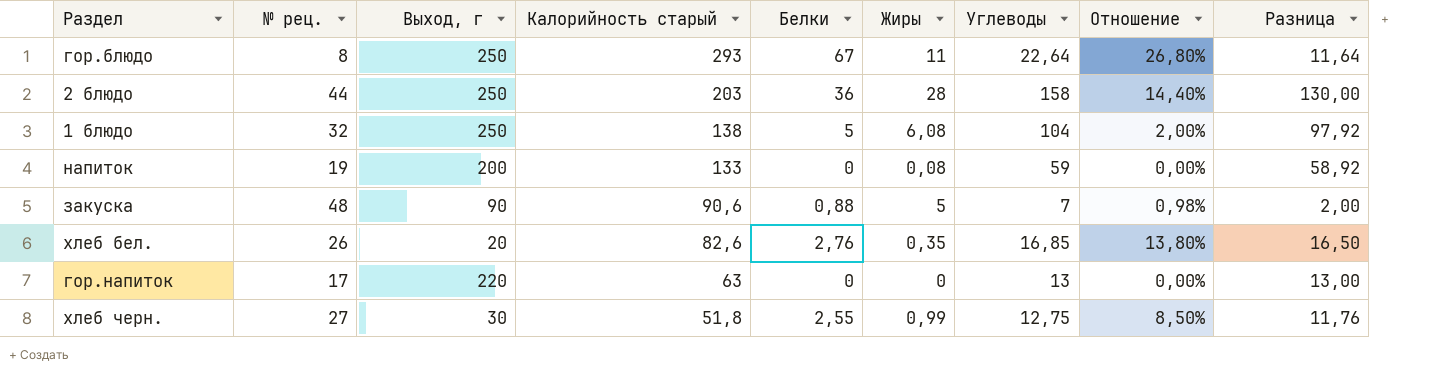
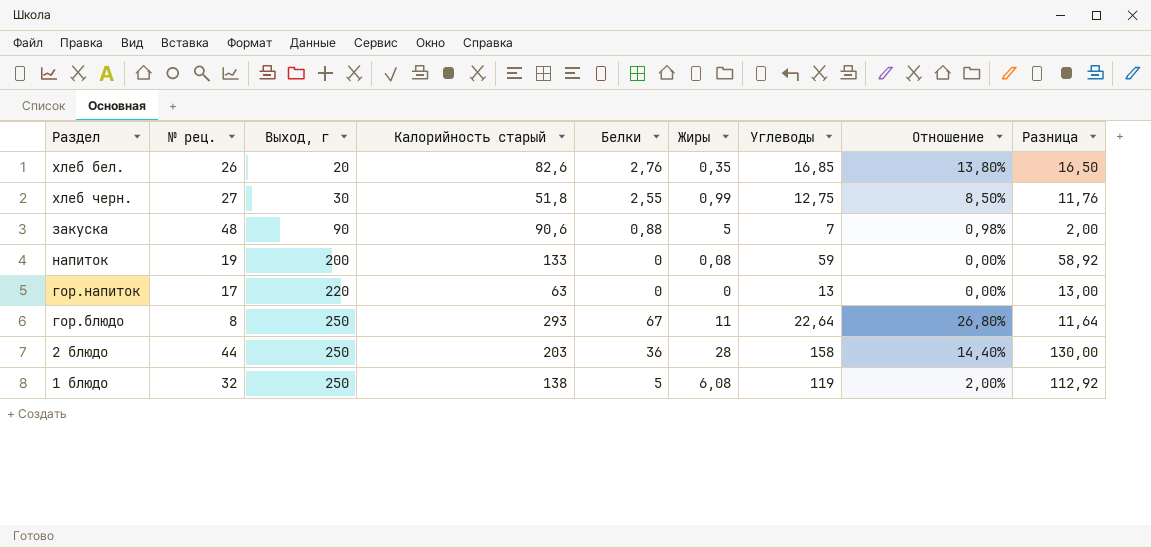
row order: Калорийность старый descending -> Выход, г ascending
1 блюдо | Углеводы: 104 -> 119
1 блюдо | Разница: 97,92 -> 112,92

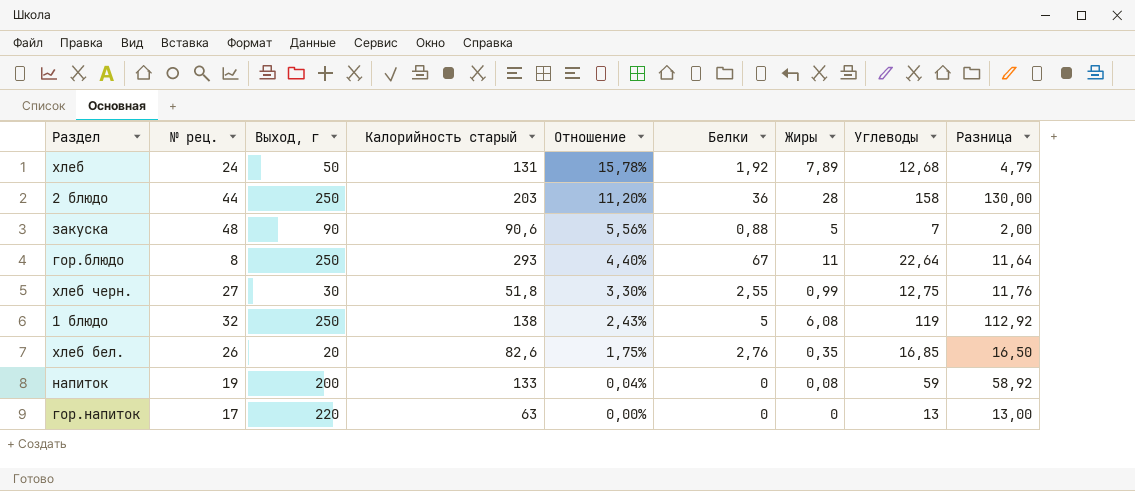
row order: Выход, г ascending -> Отношение descending
column Отношение | formula: [Белки] / [Выход, г] -> [Жиры] / [Выход, г]
column Отношение | position: 8 -> 5
row хлеб: none -> 24 | 50 | 131 | 15,78% | 1,92 | 7,89 | 12,68 | 4,79

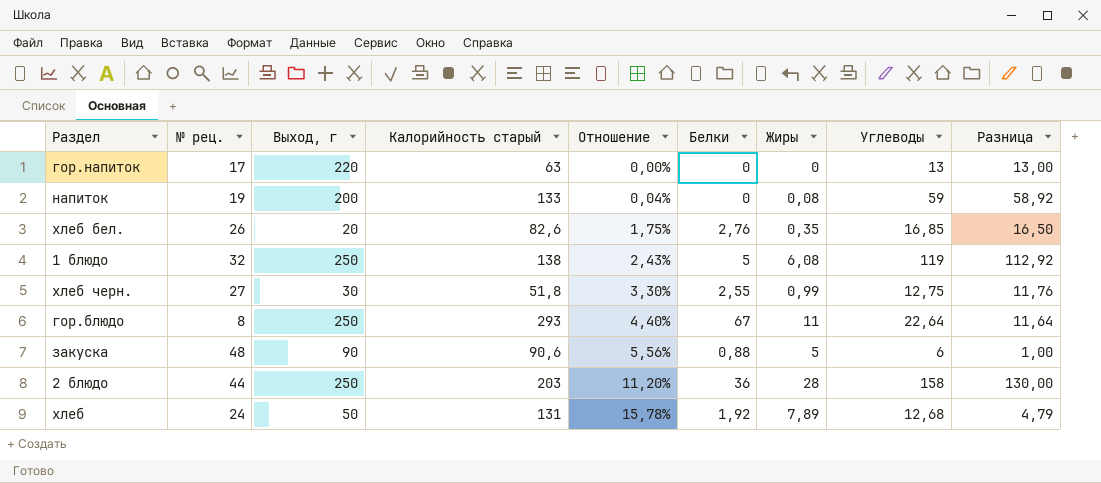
row order: Отношение descending -> Отношение ascending
закуска | Углеводы: 7 -> 6
закуска | Разница: 2,00 -> 1,00

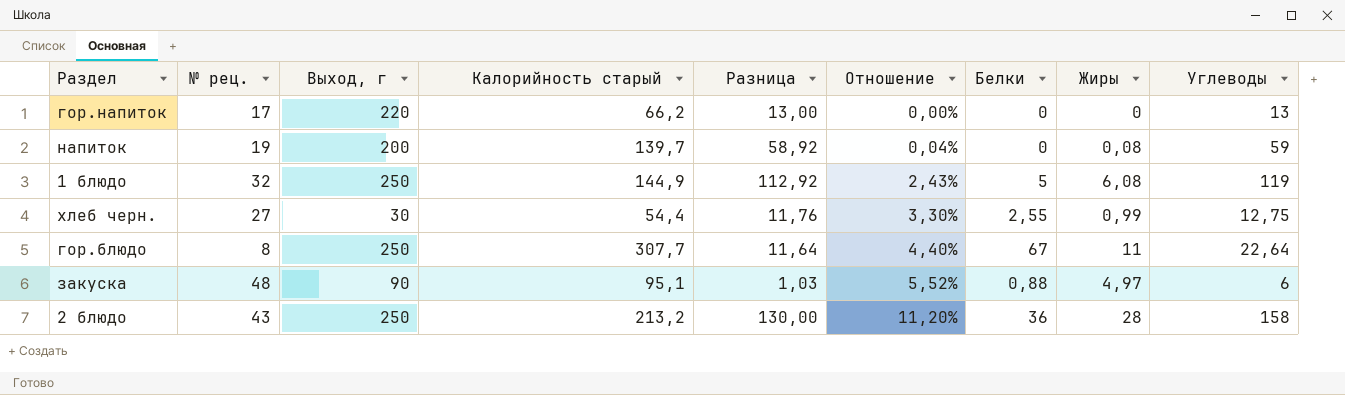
column Разница | position: 9 -> 5
row хлеб бел.: 26 | 20 | 82,6 | 1,75% | 2,76 | 0,35 | 16,85 | 16,50 -> none
row хлеб: 24 | 50 | 131 | 15,78% | 1,92 | 7,89 | 12,68 | 4,79 -> none
гор.напиток | Калорийность старый: 63 -> 66,2
напиток | Калорийность старый: 133 -> 139,7
1 блюдо | Калорийность старый: 138 -> 144,9
хлеб черн. | Калорийность старый: 51,8 -> 54,4
гор.блюдо | Калорийность старый: 293 -> 307,7
закуска | Калорийность старый: 90,6 -> 95,1
закуска | Разница: 1,00 -> 1,03
закуска | Отношение: 5,56% -> 5,52%
закуска | Жиры: 5 -> 4,97
2 блюдо | № рец.: 44 -> 43
2 блюдо | Калорийность старый: 203 -> 213,2

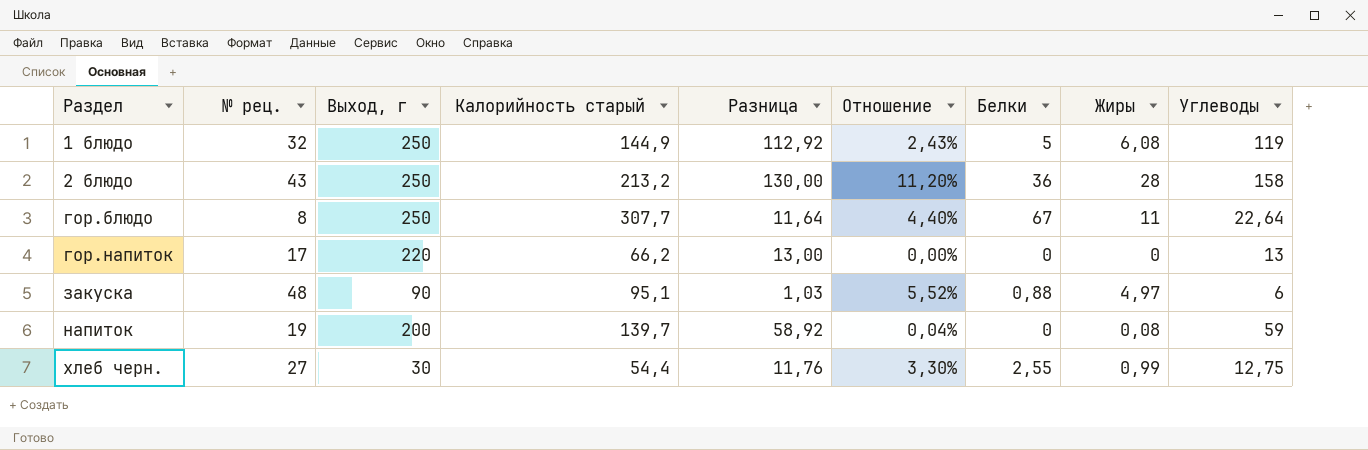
row order: Отношение ascending -> Раздел ascending

